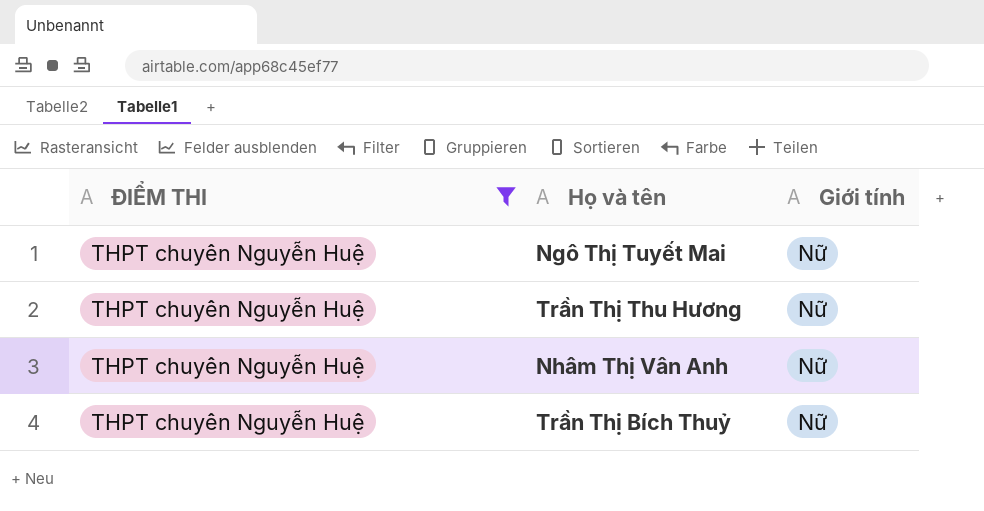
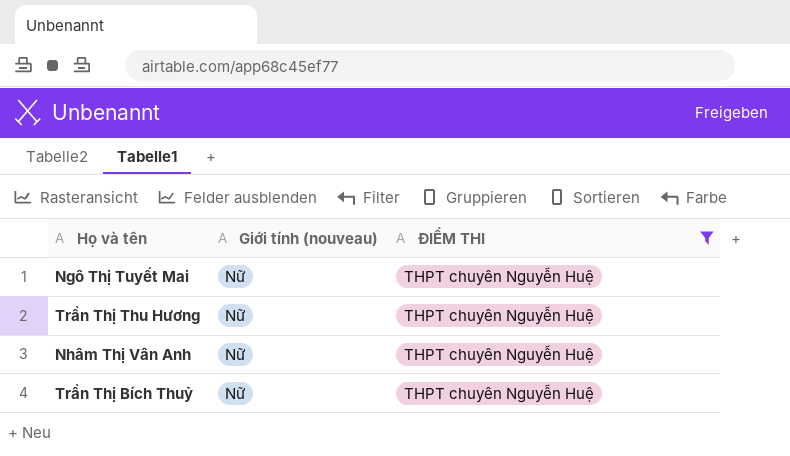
column name: Giới tính -> Giới tính (nouveau)
column ĐIỂM THI | position: 1 -> 3

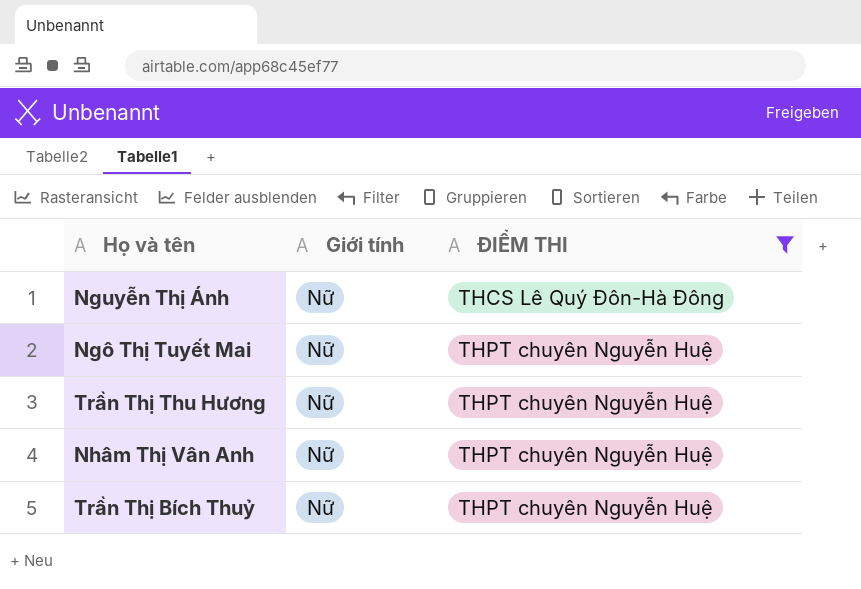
column name: Giới tính (nouveau) -> Giới tính
row Nguyễn Thị Ánh: none -> Nữ | THCS Lê Quý Đôn-Hà Đông

